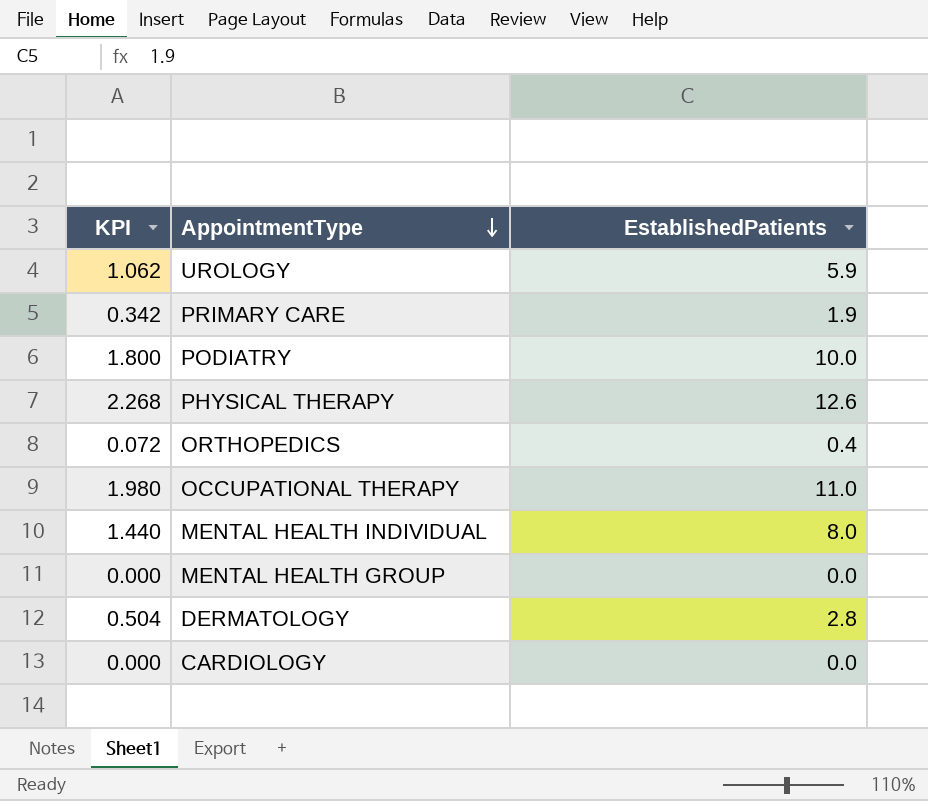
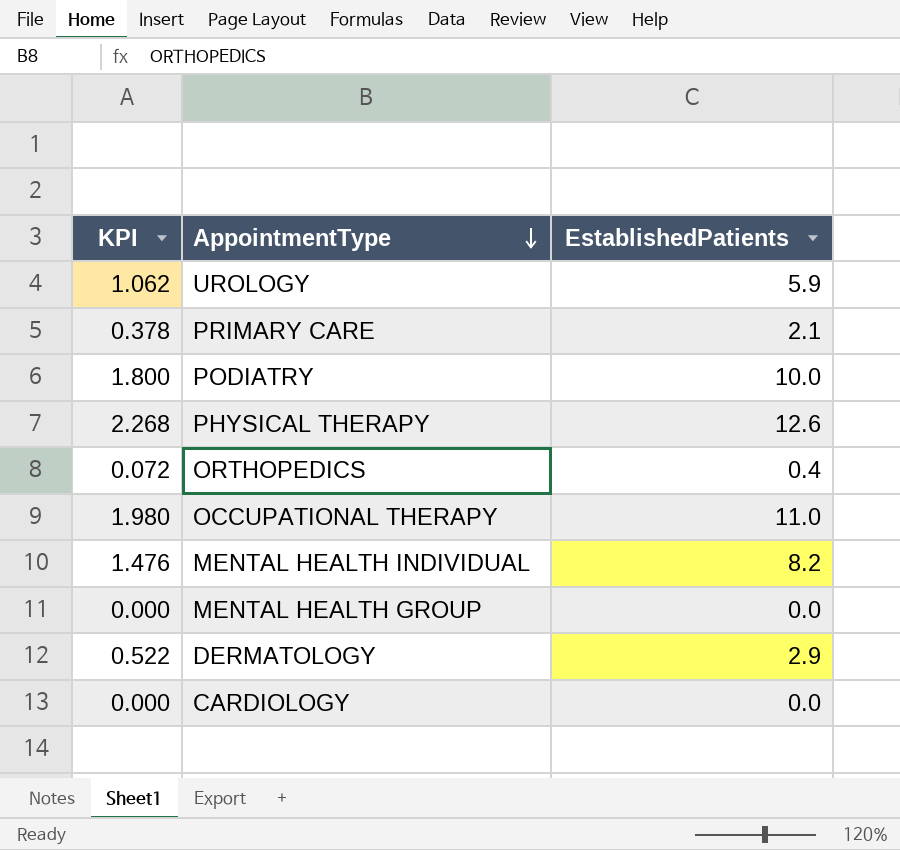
PRIMARY CARE | KPI: 0.342 -> 0.378
PRIMARY CARE | EstablishedPatients: 1.9 -> 2.1
MENTAL HEALTH INDIVIDUAL | KPI: 1.440 -> 1.476
MENTAL HEALTH INDIVIDUAL | EstablishedPatients: 8.0 -> 8.2
DERMATOLOGY | KPI: 0.504 -> 0.522
DERMATOLOGY | EstablishedPatients: 2.8 -> 2.9

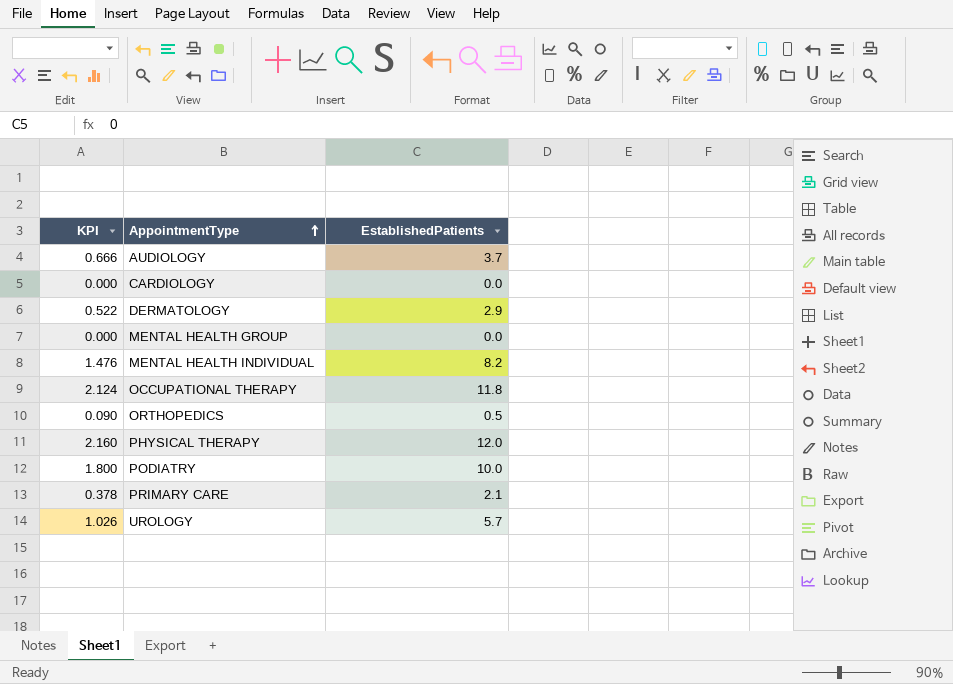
row order: AppointmentType descending -> AppointmentType ascending
row AUDIOLOGY: none -> 0.666 | 3.7
OCCUPATIONAL THERAPY | KPI: 1.980 -> 2.124
OCCUPATIONAL THERAPY | EstablishedPatients: 11.0 -> 11.8
ORTHOPEDICS | KPI: 0.072 -> 0.090
ORTHOPEDICS | EstablishedPatients: 0.4 -> 0.5
PHYSICAL THERAPY | KPI: 2.268 -> 2.160
PHYSICAL THERAPY | EstablishedPatients: 12.6 -> 12.0
UROLOGY | KPI: 1.062 -> 1.026
UROLOGY | EstablishedPatients: 5.9 -> 5.7

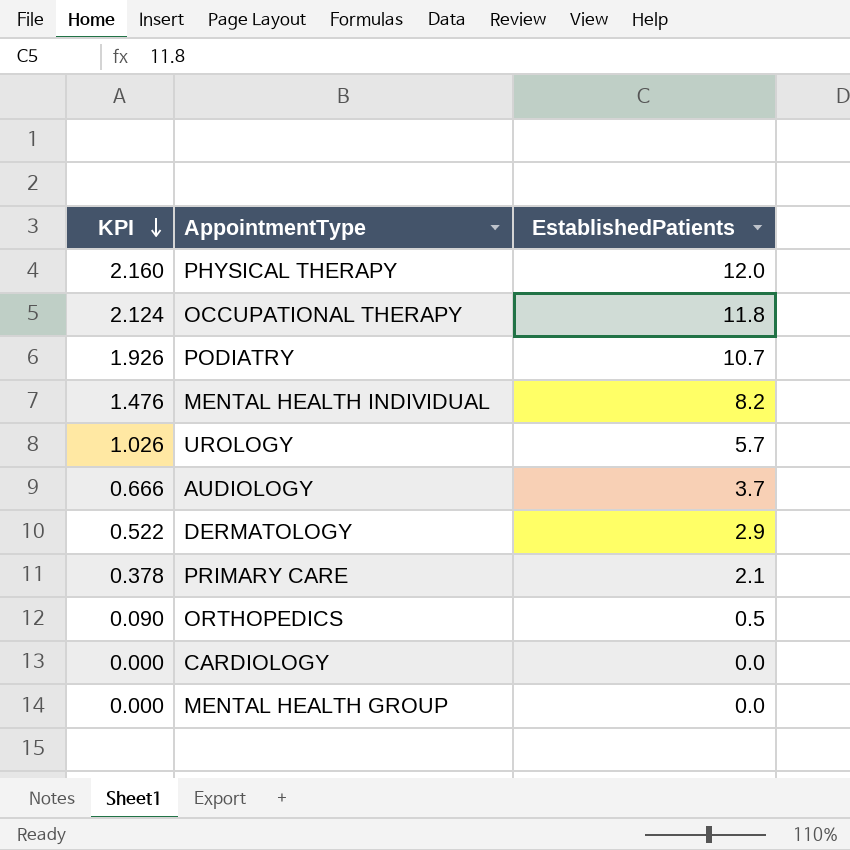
row order: AppointmentType ascending -> KPI descending
PODIATRY | KPI: 1.800 -> 1.926
PODIATRY | EstablishedPatients: 10.0 -> 10.7

